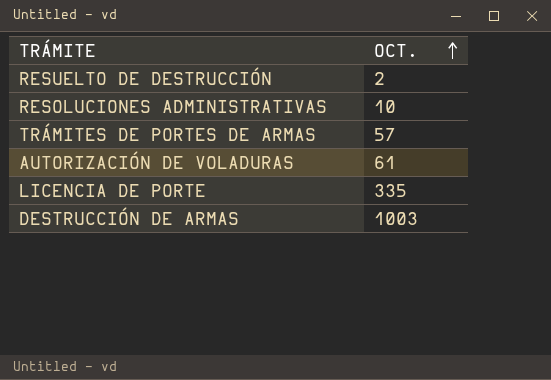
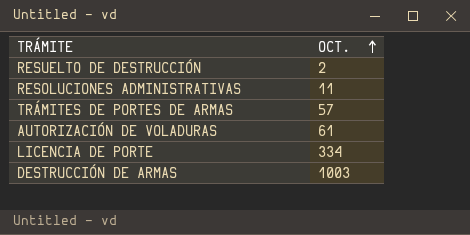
RESOLUCIONES ADMINISTRATIVAS | OCT.: 10 -> 11
LICENCIA DE PORTE | OCT.: 335 -> 334

